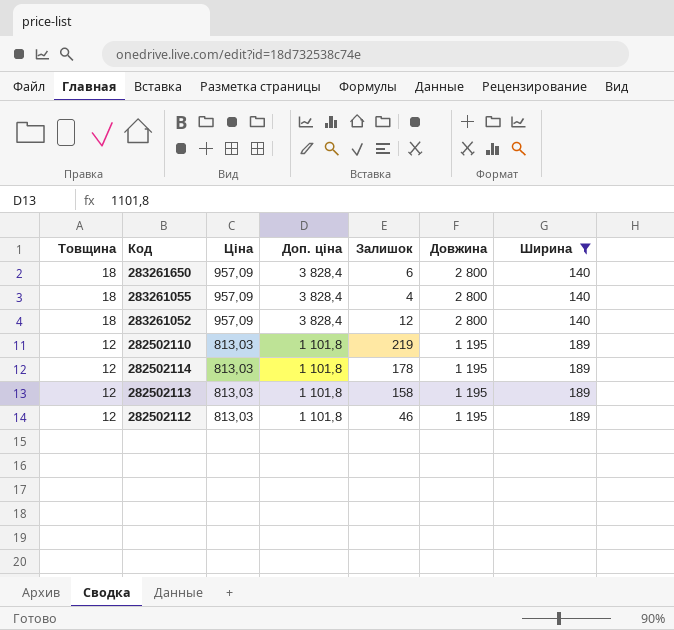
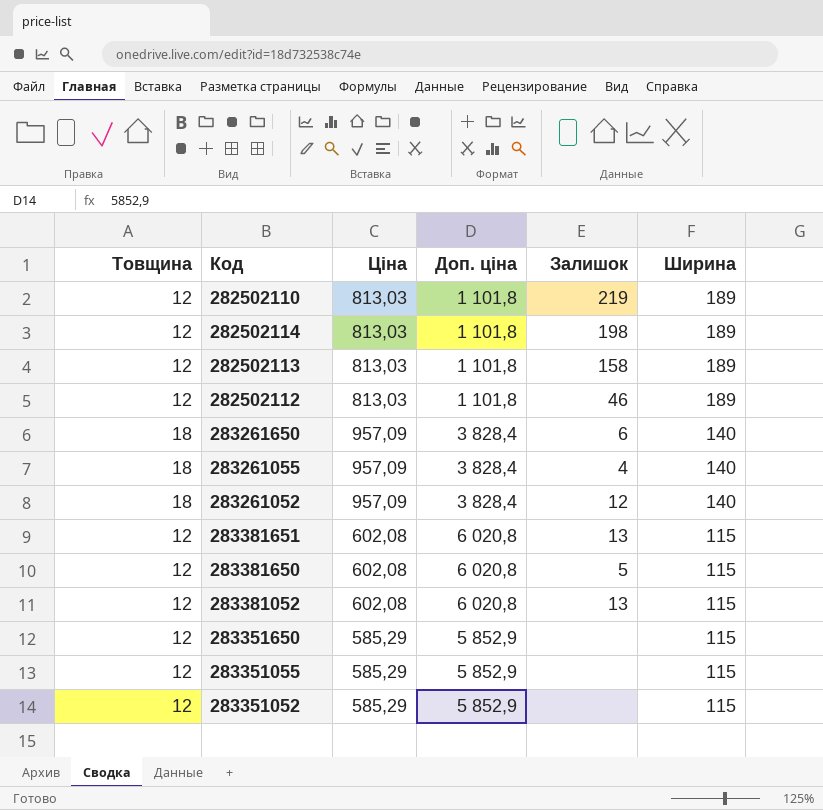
filter: Ширина != 115 -> none
row order: Товщина descending -> Ширина descending
column Довжина | position: 6 -> none
282502114 | Залишок: 178 -> 198

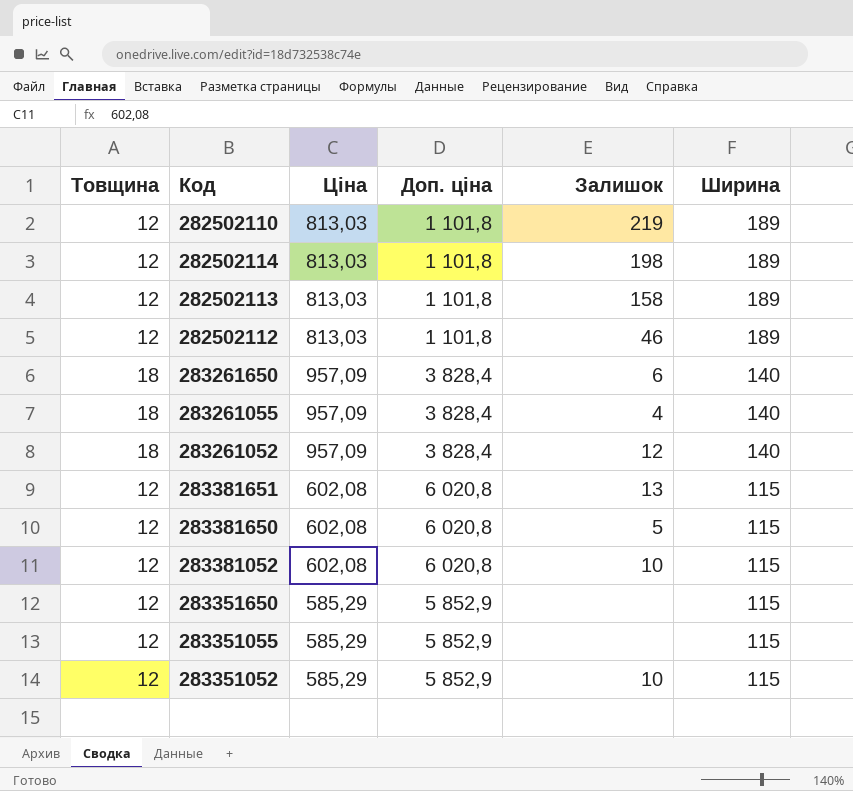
283381052 | Залишок: 13 -> 10
283351052 | Залишок: none -> 10

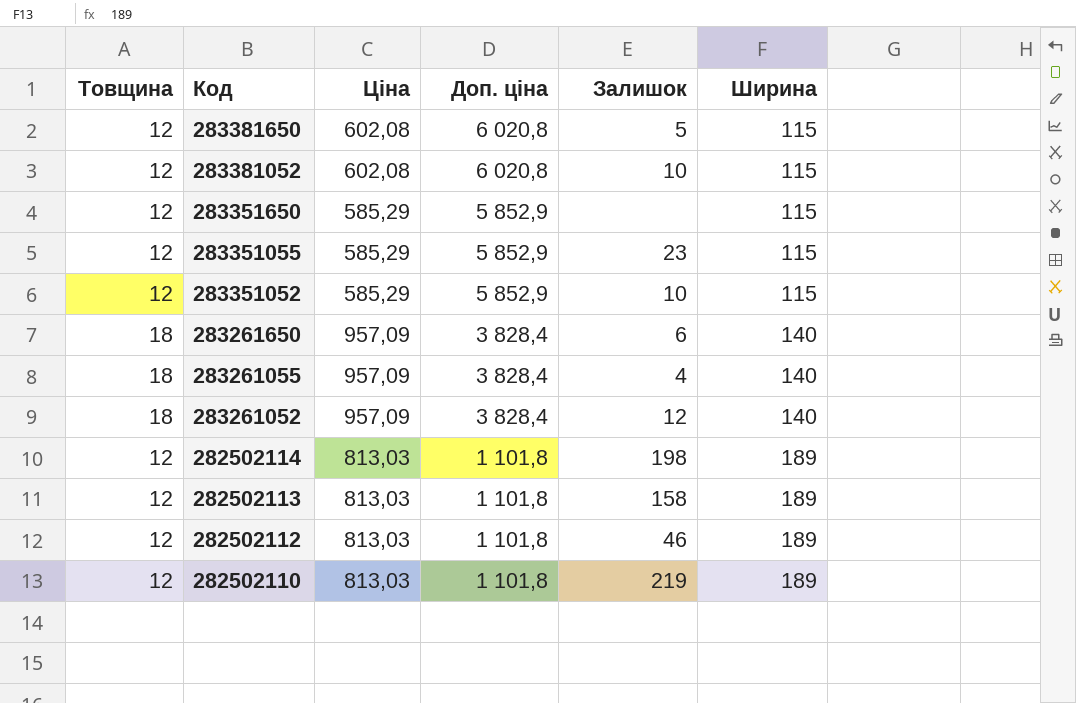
row order: Ширина descending -> Код descending
row 283381651: 12 | 602,08 | 6 020,8 | 13 | 115 -> none
283351055 | Залишок: none -> 23

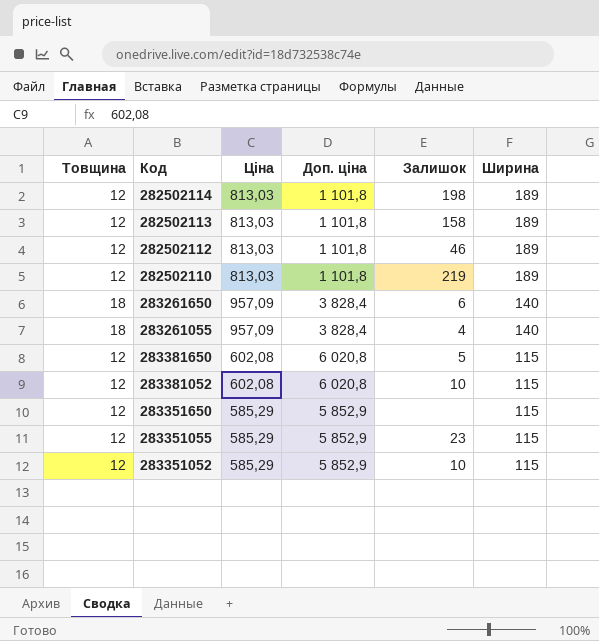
row order: Код descending -> Ширина descending
row 283261052: 18 | 957,09 | 3 828,4 | 12 | 140 -> none

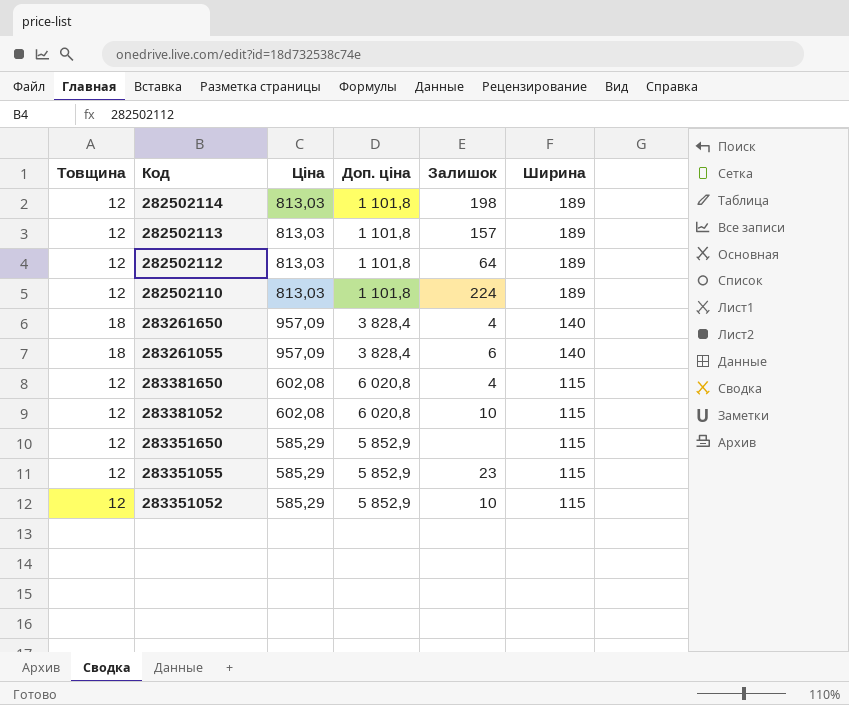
282502113 | Залишок: 158 -> 157
282502112 | Залишок: 46 -> 64
282502110 | Залишок: 219 -> 224
283261650 | Залишок: 6 -> 4
283261055 | Залишок: 4 -> 6
283381650 | Залишок: 5 -> 4

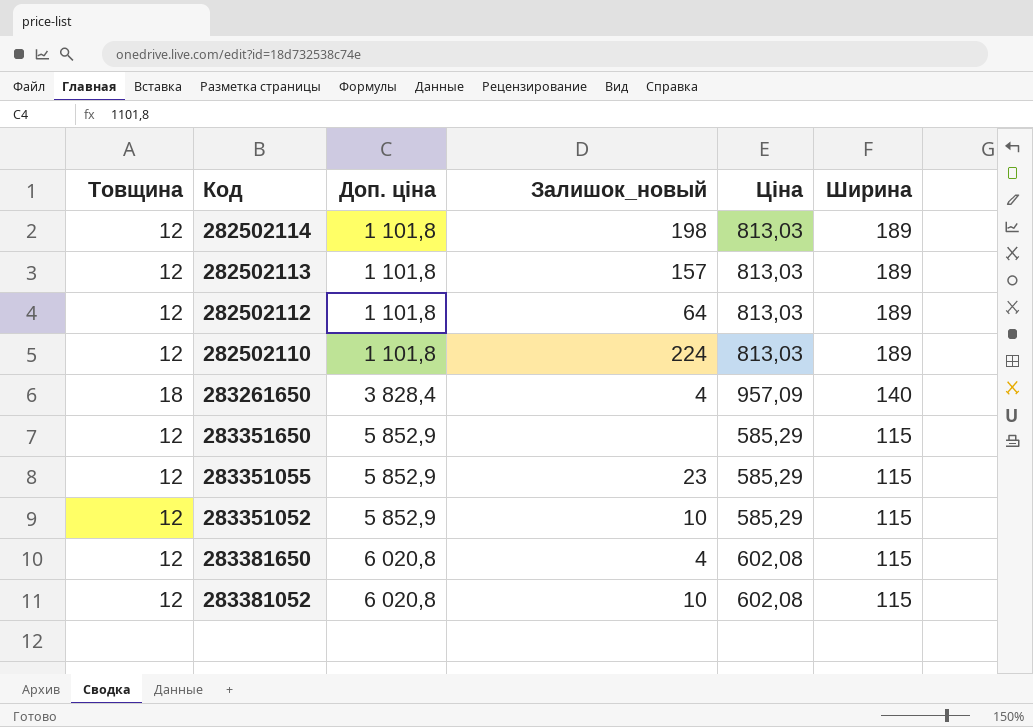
row order: Ширина descending -> Доп. ціна ascending
column name: Залишок -> Залишок_новый
column Ціна | position: 3 -> 5
row 283261055: 18 | 957,09 | 3 828,4 | 6 | 140 -> none

